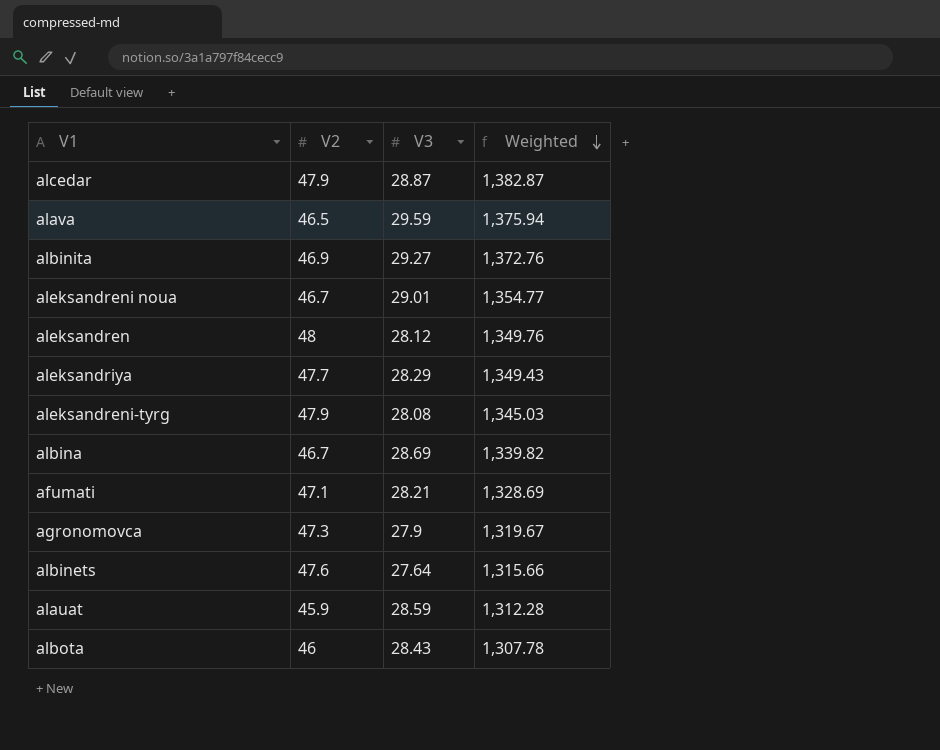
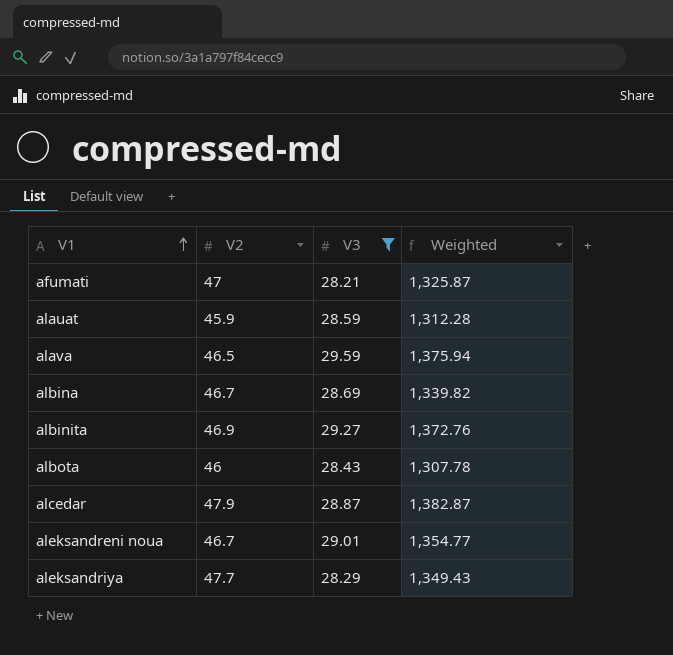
filter: none -> V3 >= 28.21
row order: Weighted descending -> V1 ascending
afumati | V2: 47.1 -> 47
afumati | Weighted: 1,328.69 -> 1,325.87

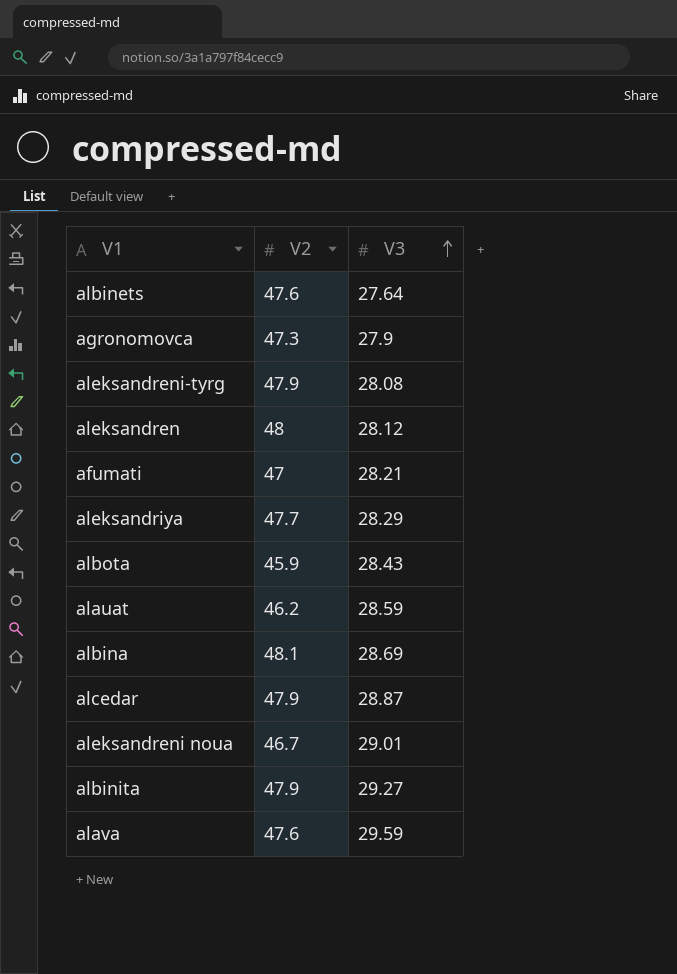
filter: V3 >= 28.21 -> none
row order: V1 ascending -> V3 ascending
column Weighted | formula: [V2] * [V3] -> none
albota | V2: 46 -> 45.9
alauat | V2: 45.9 -> 46.2
albina | V2: 46.7 -> 48.1
albinita | V2: 46.9 -> 47.9
alava | V2: 46.5 -> 47.6

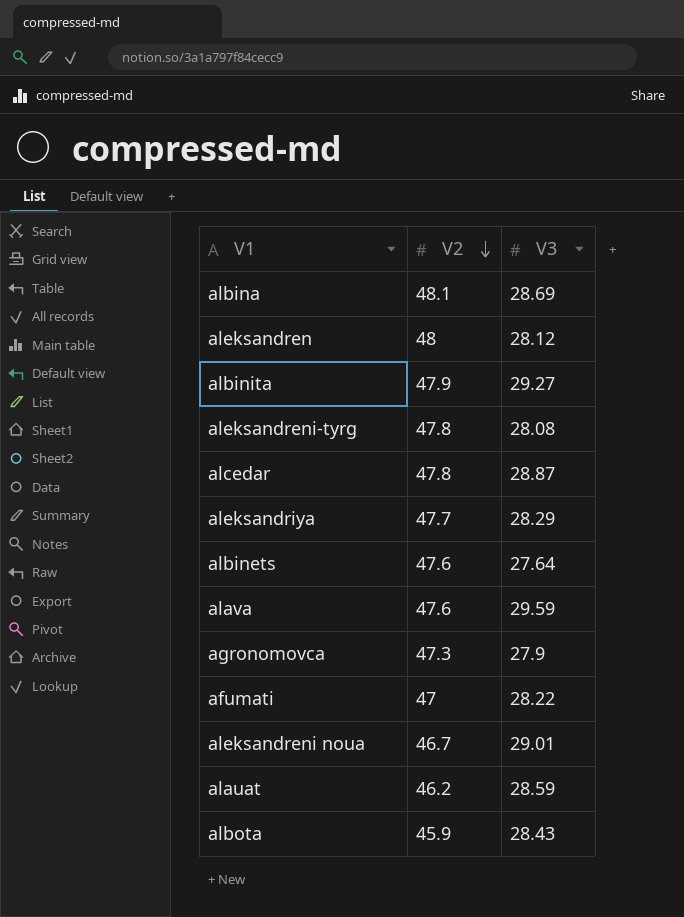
row order: V3 ascending -> V2 descending
aleksandreni-tyrg | V2: 47.9 -> 47.8
alcedar | V2: 47.9 -> 47.8
afumati | V3: 28.21 -> 28.22

